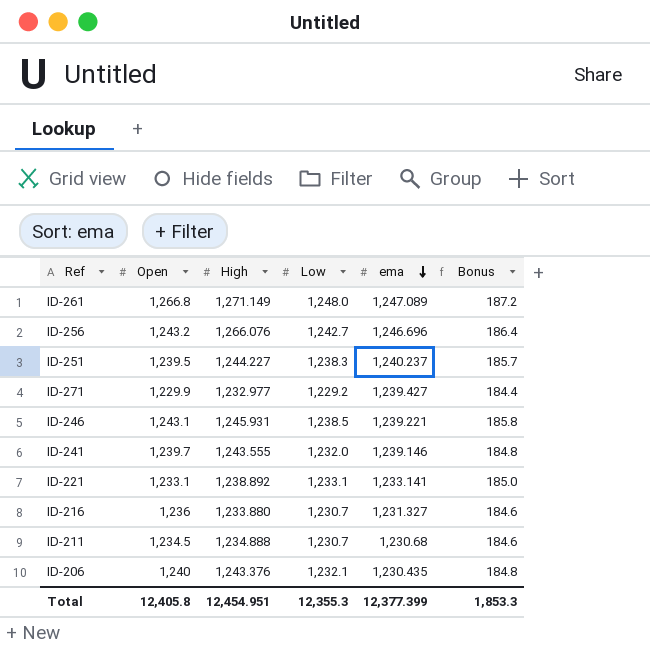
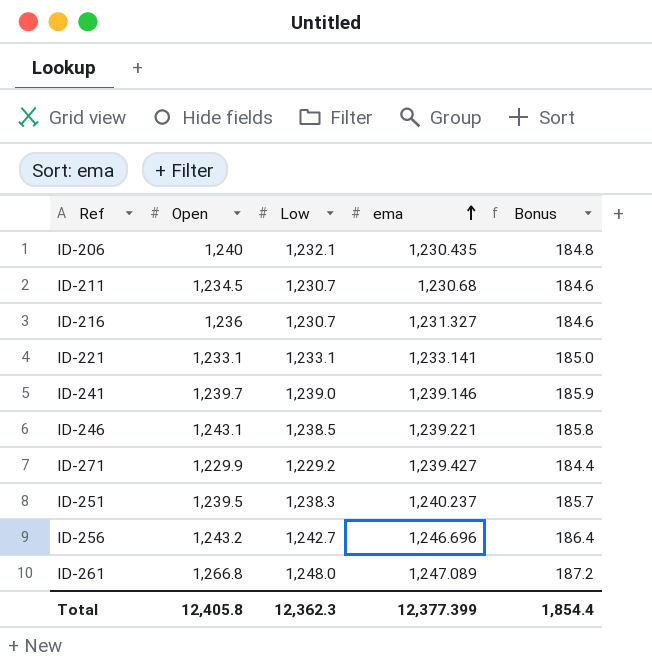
row order: ema descending -> ema ascending
column High | position: 3 -> none
ID-241 | Low: 1,232.0 -> 1,239.0
ID-241 | Bonus: 184.8 -> 185.9
Total | Low: 12,355.3 -> 12,362.3
Total | Bonus: 1,853.3 -> 1,854.4

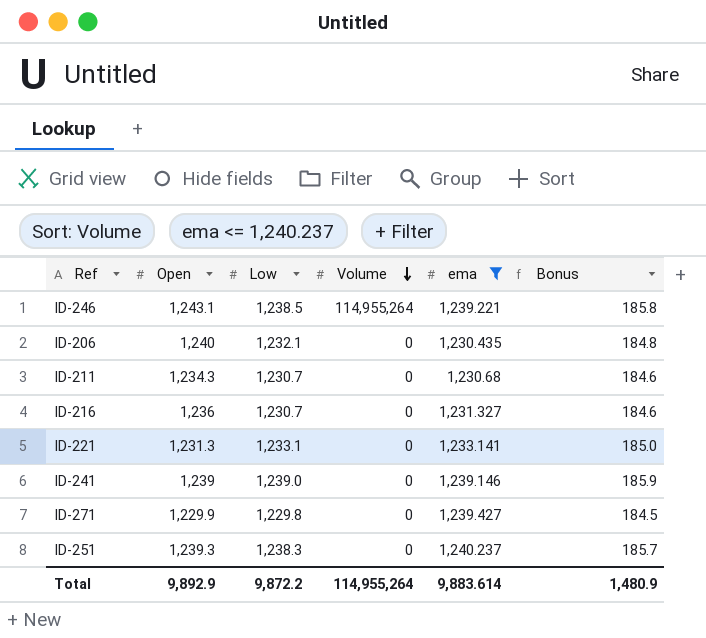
filter: none -> ema <= 1,240.237
row order: ema ascending -> Volume descending
column Volume | position: none -> 4
ID-211 | Open: 1,234.5 -> 1,234.3
ID-221 | Open: 1,233.1 -> 1,231.3
ID-241 | Open: 1,239.7 -> 1,239
ID-271 | Low: 1,229.2 -> 1,229.8
ID-271 | Bonus: 184.4 -> 184.5
ID-251 | Open: 1,239.5 -> 1,239.3
Total | Open: 12,405.8 -> 9,892.9
Total | Low: 12,362.3 -> 9,872.2
Total | ema: 12,377.399 -> 9,883.614
Total | Bonus: 1,854.4 -> 1,480.9

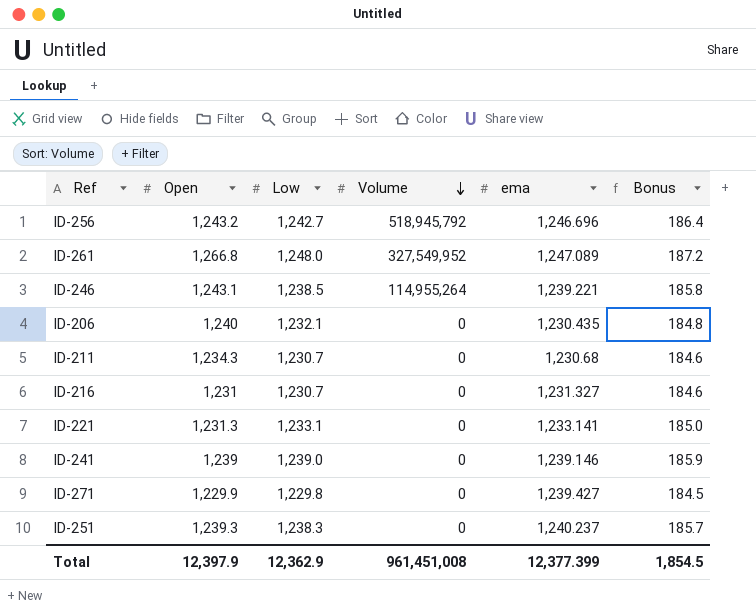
filter: ema <= 1,240.237 -> none
ID-216 | Open: 1,236 -> 1,231
Total | Open: 9,892.9 -> 12,397.9
Total | Low: 9,872.2 -> 12,362.9
Total | Volume: 114,955,264 -> 961,451,008
Total | ema: 9,883.614 -> 12,377.399
Total | Bonus: 1,480.9 -> 1,854.5

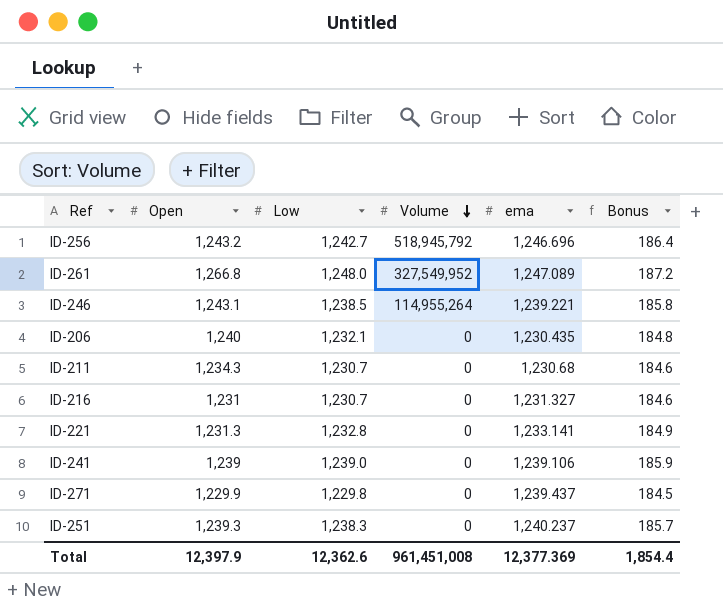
ID-221 | Low: 1,233.1 -> 1,232.8
ID-221 | Bonus: 185.0 -> 184.9
ID-241 | ema: 1,239.146 -> 1,239.106
ID-271 | ema: 1,239.427 -> 1,239.437
Total | Low: 12,362.9 -> 12,362.6
Total | ema: 12,377.399 -> 12,377.369
Total | Bonus: 1,854.5 -> 1,854.4

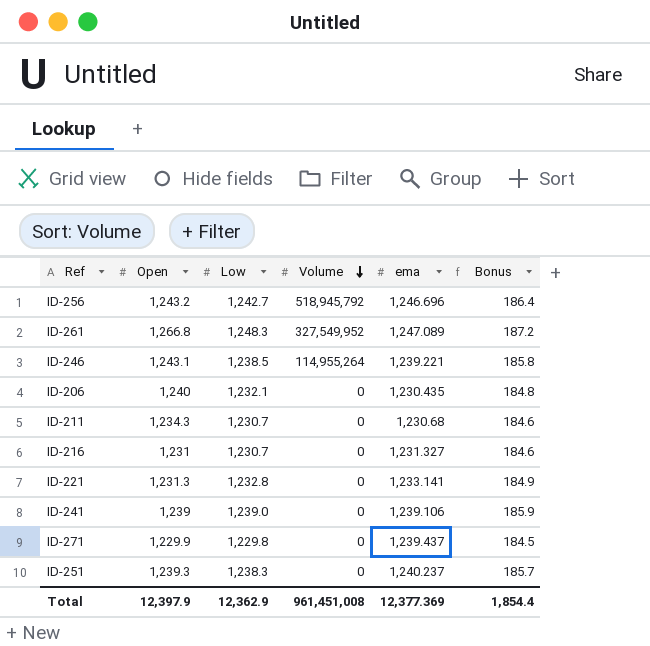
ID-261 | Low: 1,248.0 -> 1,248.3
Total | Low: 12,362.6 -> 12,362.9

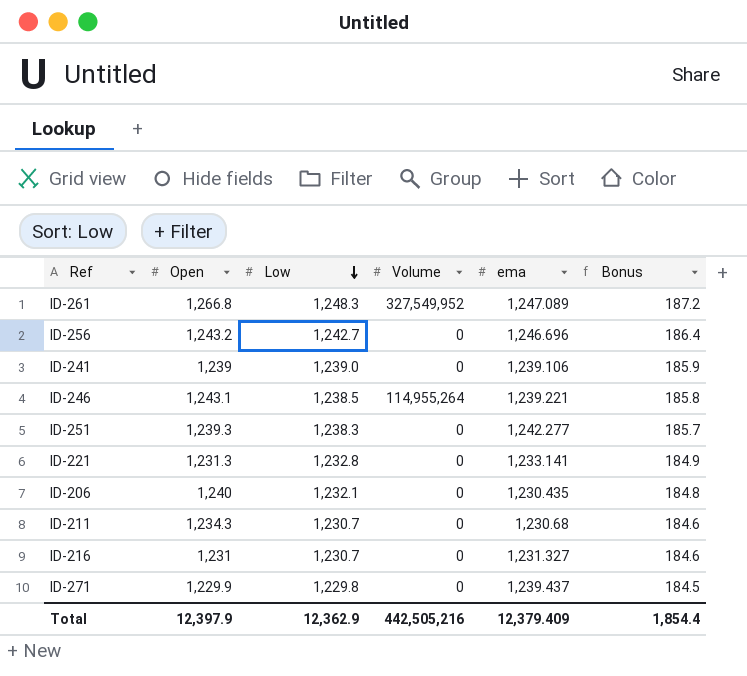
row order: Volume descending -> Low descending
ID-256 | Volume: 518,945,792 -> 0
ID-251 | ema: 1,240.237 -> 1,242.277
Total | Volume: 961,451,008 -> 442,505,216
Total | ema: 12,377.369 -> 12,379.409

